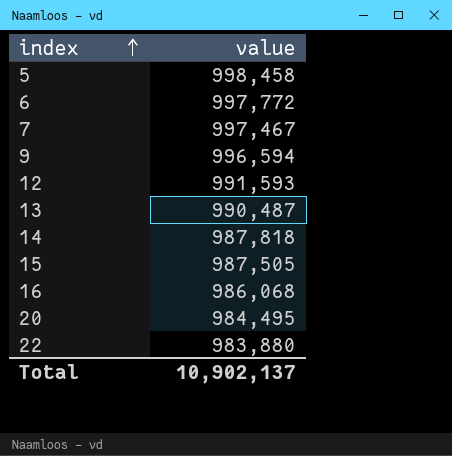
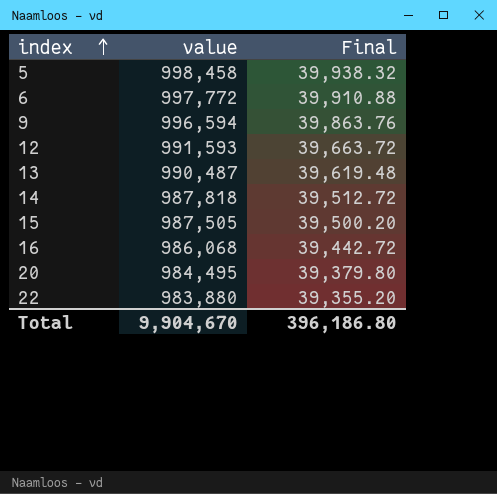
column Final | formula: none -> [value] * 0.04
row 7: 997,467 -> none
Total | value: 10,902,137 -> 9,904,670

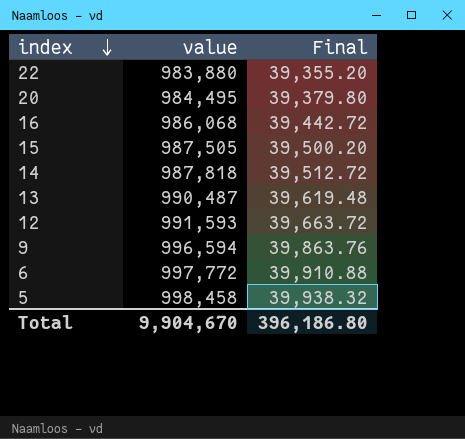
row order: index ascending -> index descending

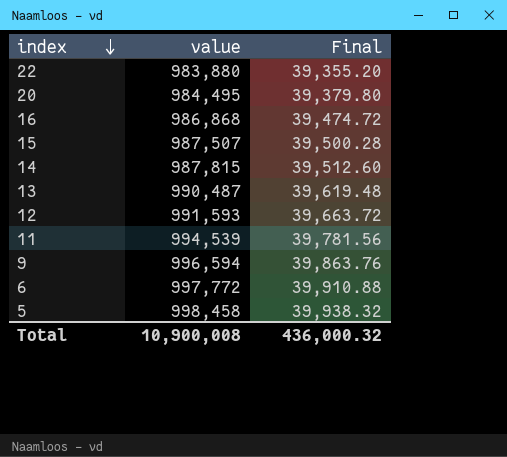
16 | value: 986,068 -> 986,868
16 | Final: 39,442.72 -> 39,474.72
15 | value: 987,505 -> 987,507
15 | Final: 39,500.20 -> 39,500.28
14 | value: 987,818 -> 987,815
14 | Final: 39,512.72 -> 39,512.60
row 11: none -> 994,539 | 39,781.56
Total | value: 9,904,670 -> 10,900,008
Total | Final: 396,186.80 -> 436,000.32

